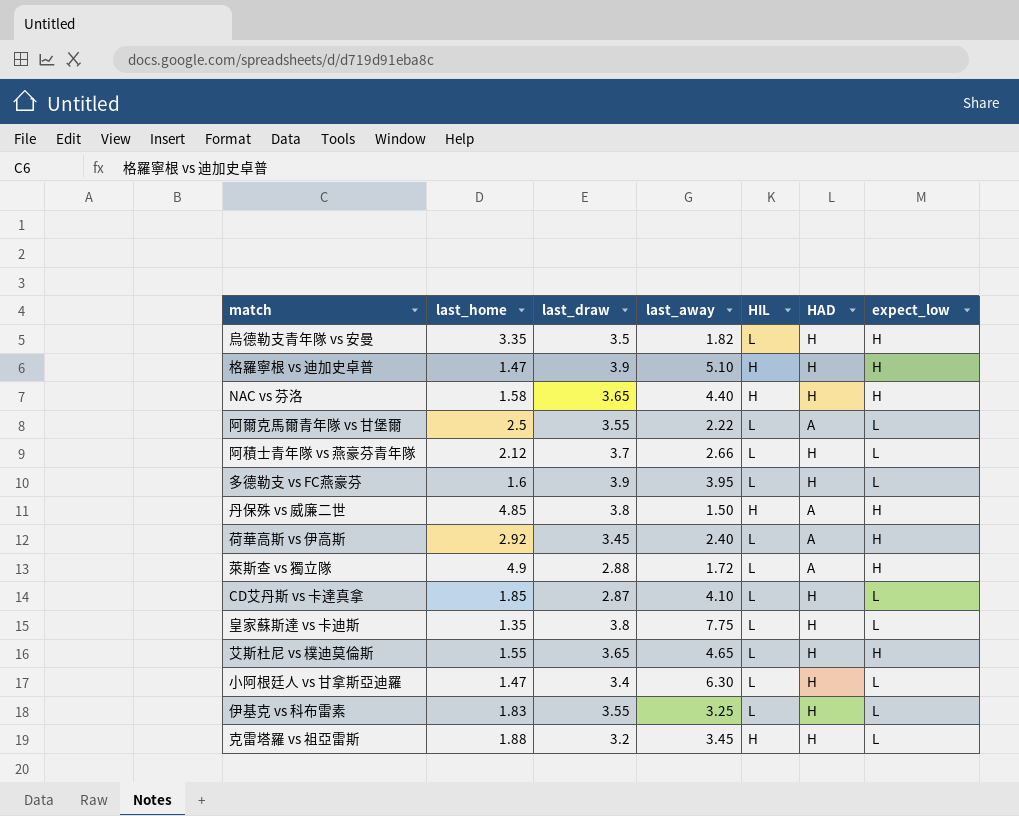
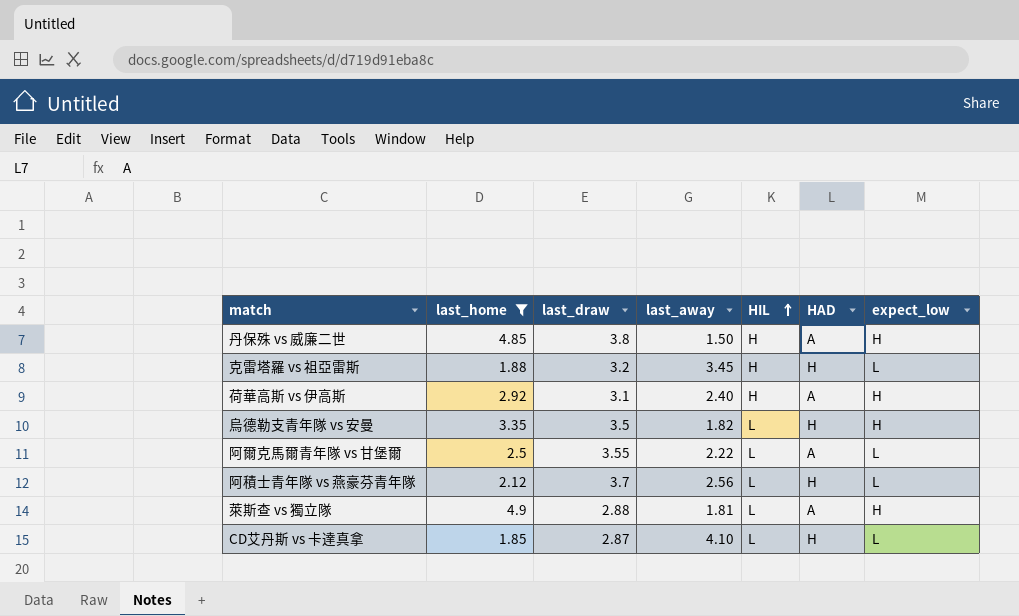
filter: none -> last_home >= 1.85
row order: none -> HIL ascending
荷華高斯 vs 伊高斯 | last_draw: 3.45 -> 3.1
荷華高斯 vs 伊高斯 | HIL: L -> H
阿積士青年隊 vs 燕豪芬青年隊 | last_away: 2.66 -> 2.56
萊斯查 vs 獨立隊 | last_away: 1.72 -> 1.81

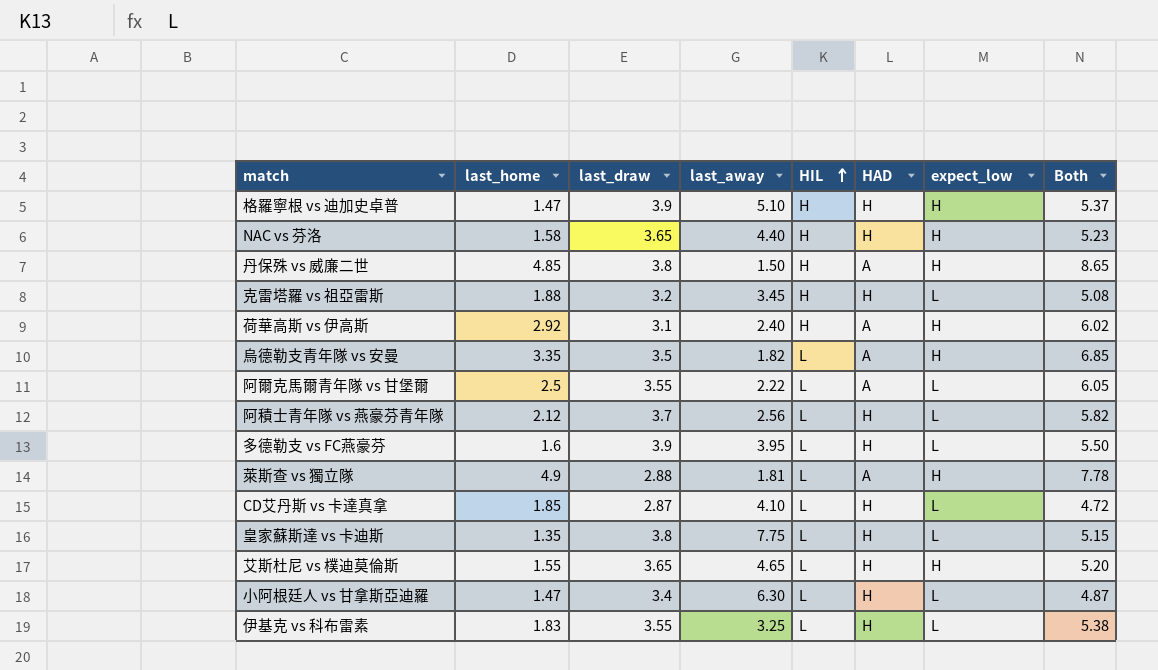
filter: last_home >= 1.85 -> none
column Both | formula: none -> [last_home] + [last_draw]
烏德勒支青年隊 vs 安曼 | HAD: H -> A

